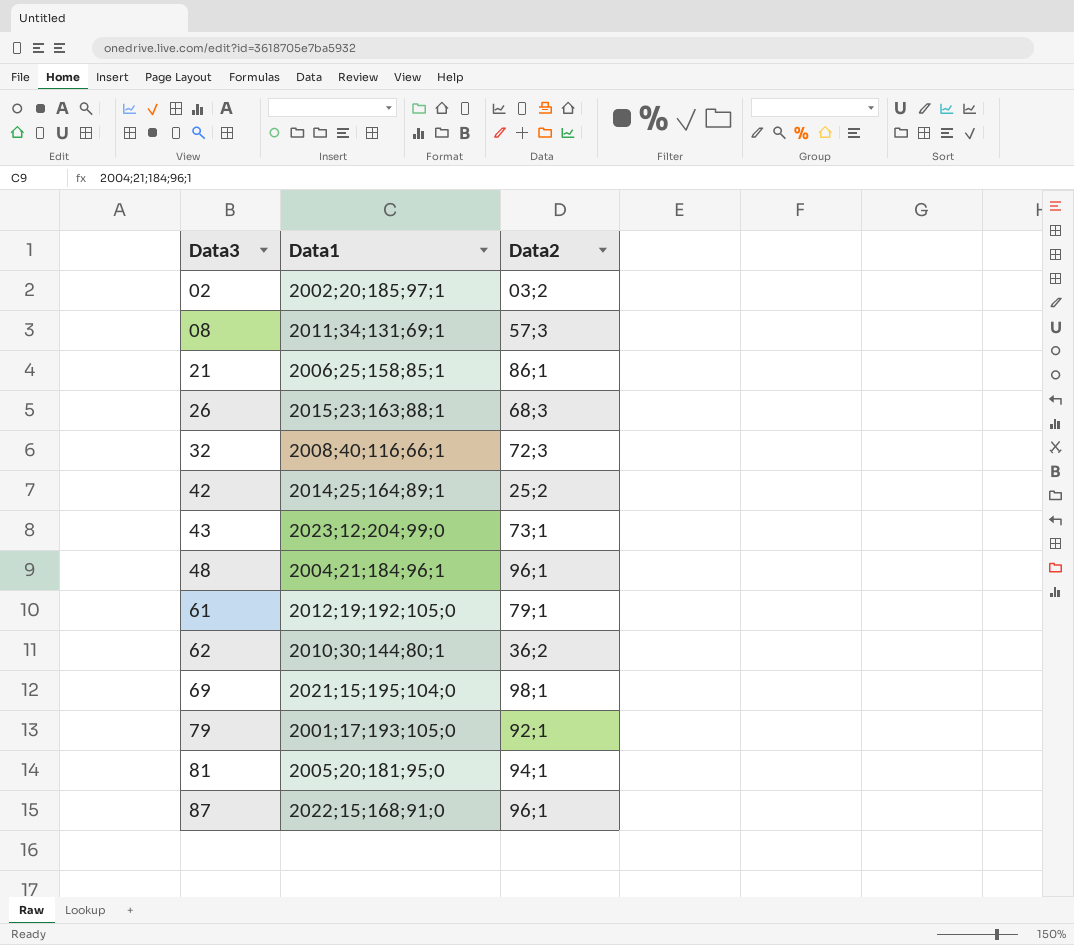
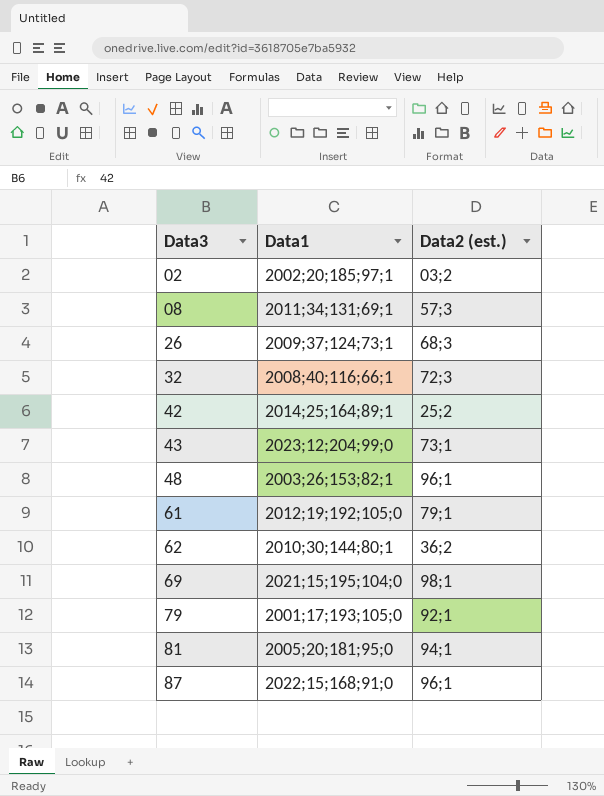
column name: Data2 -> Data2 (est.)
row 21: 2006;25;158;85;1 | 86;1 -> none
26 | Data1: 2015;23;163;88;1 -> 2009;37;124;73;1
48 | Data1: 2004;21;184;96;1 -> 2003;26;153;82;1

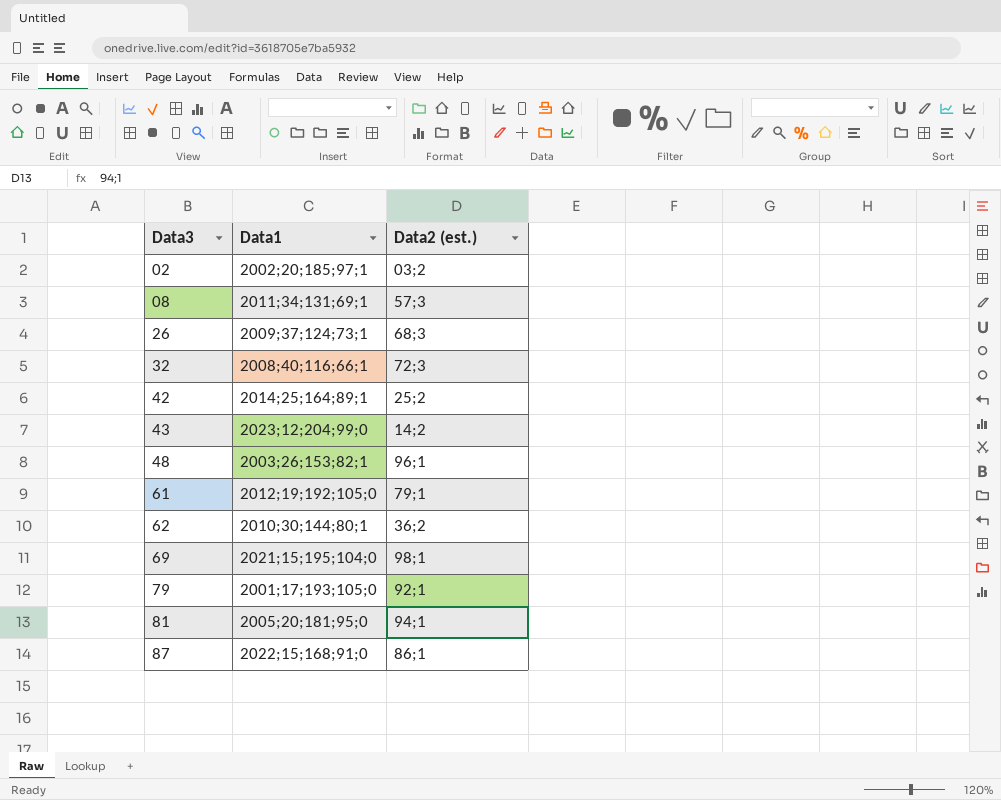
43 | Data2 (est.): 73;1 -> 14;2
87 | Data2 (est.): 96;1 -> 86;1

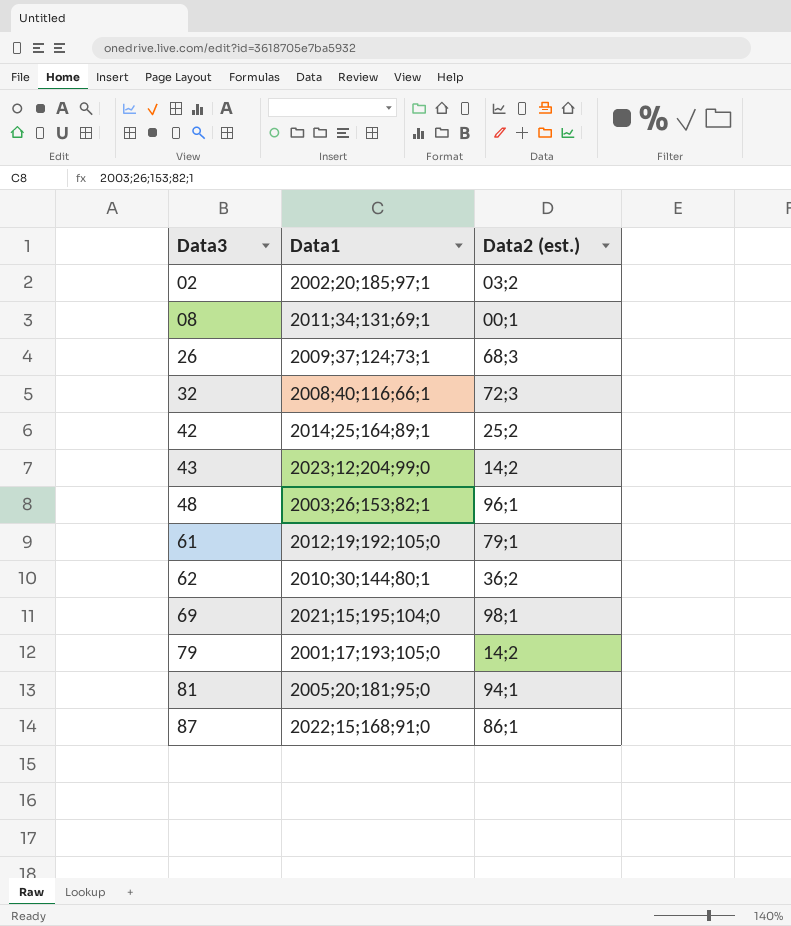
08 | Data2 (est.): 57;3 -> 00;1
79 | Data2 (est.): 92;1 -> 14;2

